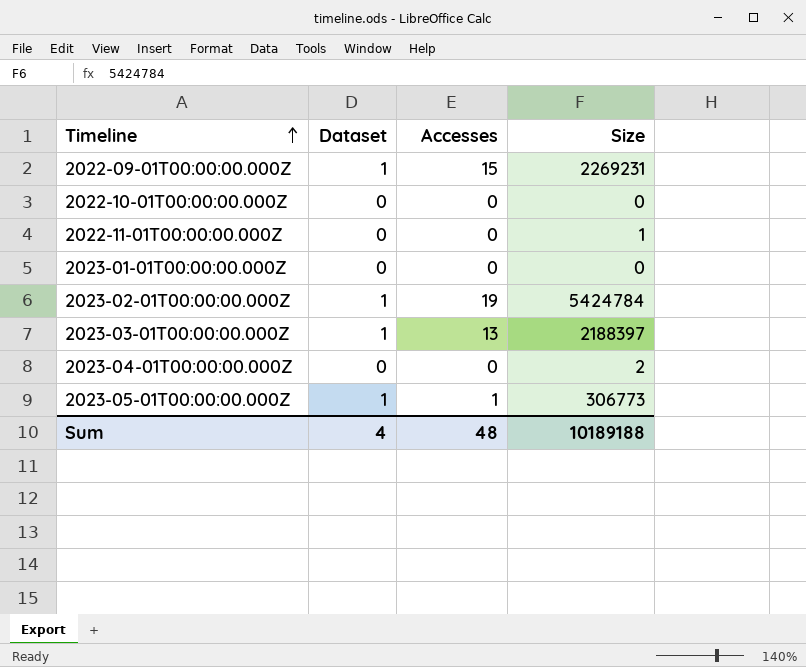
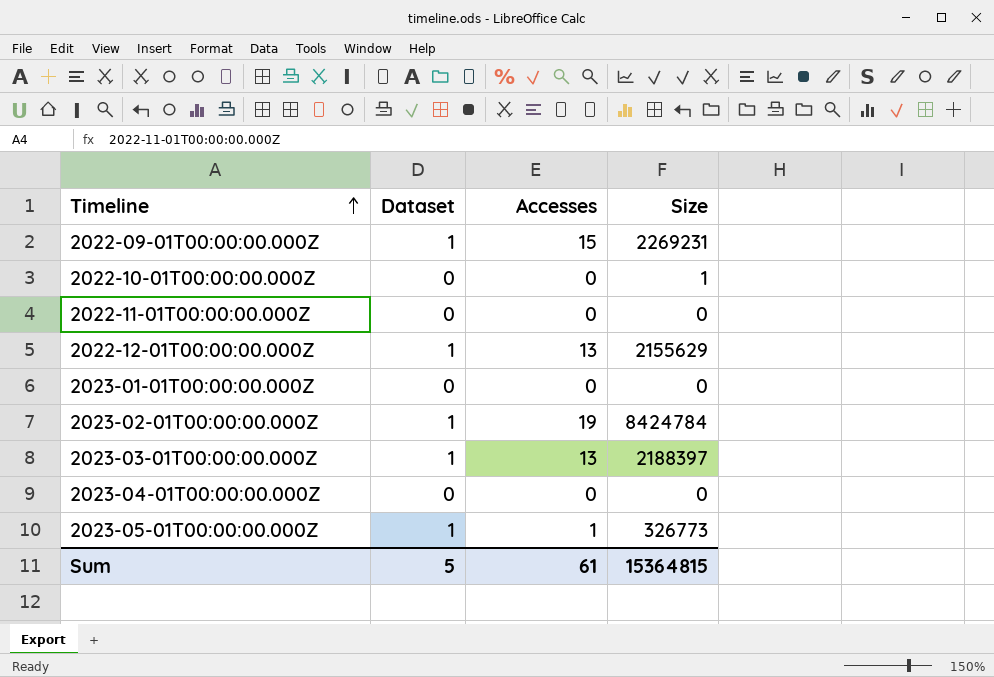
2022-10-01T00:00:00.000Z | Size: 0 -> 1
2022-11-01T00:00:00.000Z | Size: 1 -> 0
row 2022-12-01T00:00:00.000Z: none -> 1 | 13 | 2155629
2023-02-01T00:00:00.000Z | Size: 5424784 -> 8424784
2023-04-01T00:00:00.000Z | Size: 2 -> 0
2023-05-01T00:00:00.000Z | Size: 306773 -> 326773
Sum | Dataset: 4 -> 5
Sum | Accesses: 48 -> 61
Sum | Size: 10189188 -> 15364815

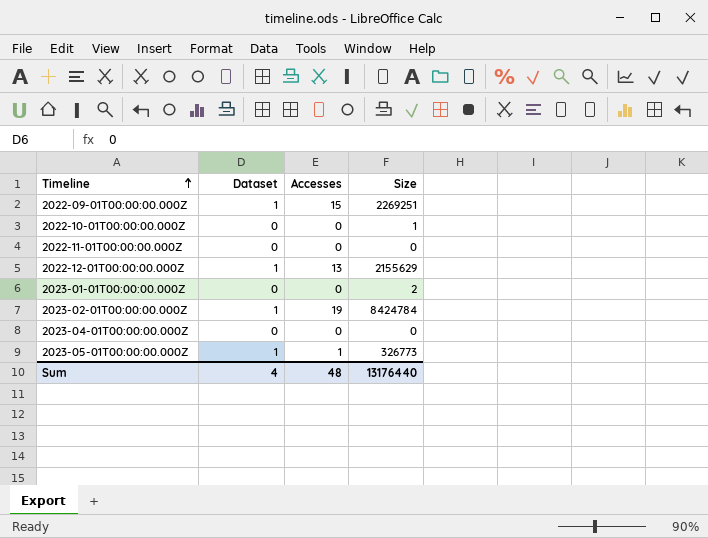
row 2023-03-01T00:00:00.000Z: 1 | 13 | 2188397 -> none
2022-09-01T00:00:00.000Z | Size: 2269231 -> 2269251
2023-01-01T00:00:00.000Z | Size: 0 -> 2
Sum | Dataset: 5 -> 4
Sum | Accesses: 61 -> 48
Sum | Size: 15364815 -> 13176440

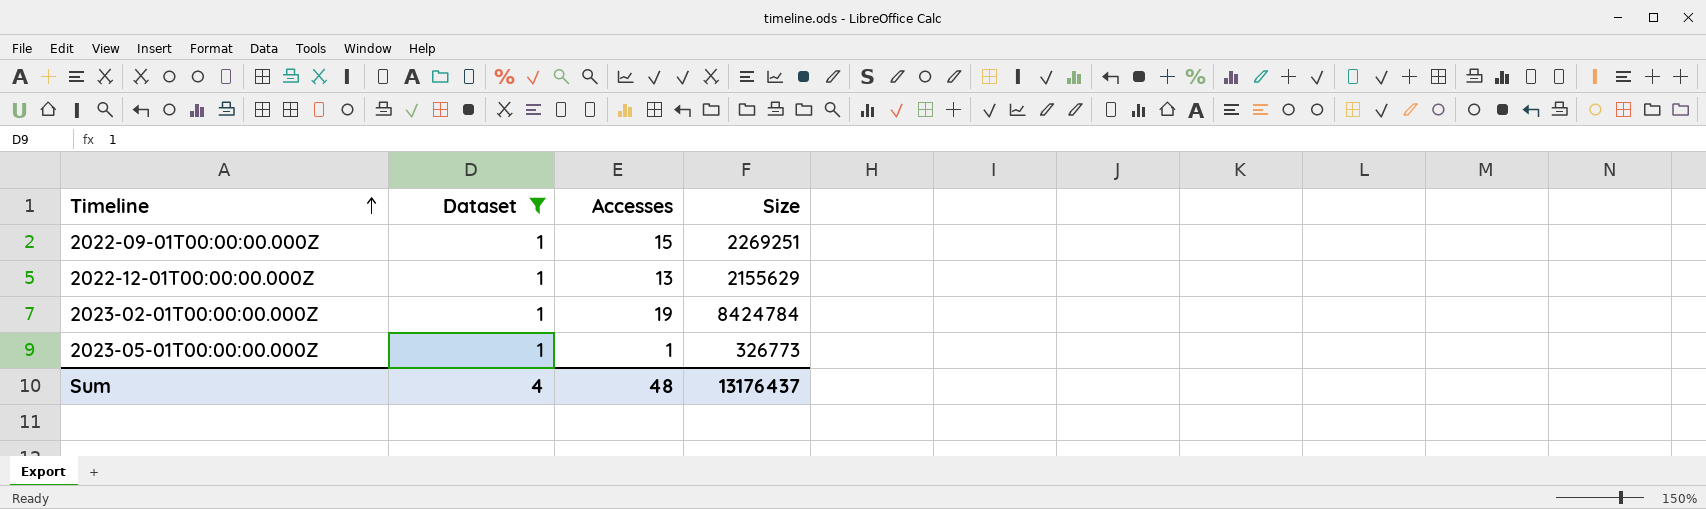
filter: none -> Dataset = 1
Sum | Size: 13176440 -> 13176437

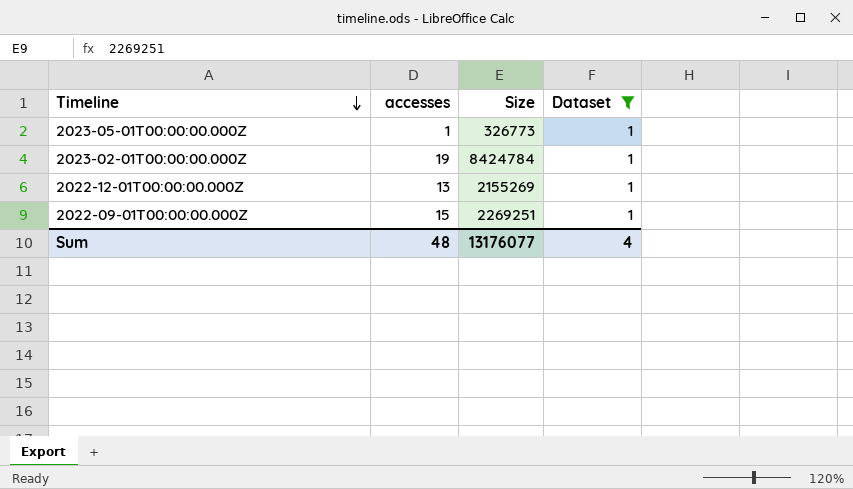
row order: Timeline ascending -> Timeline descending
column name: Accesses -> accesses
column Dataset | position: 2 -> 4
2022-12-01T00:00:00.000Z | Size: 2155629 -> 2155269
Sum | Size: 13176437 -> 13176077

